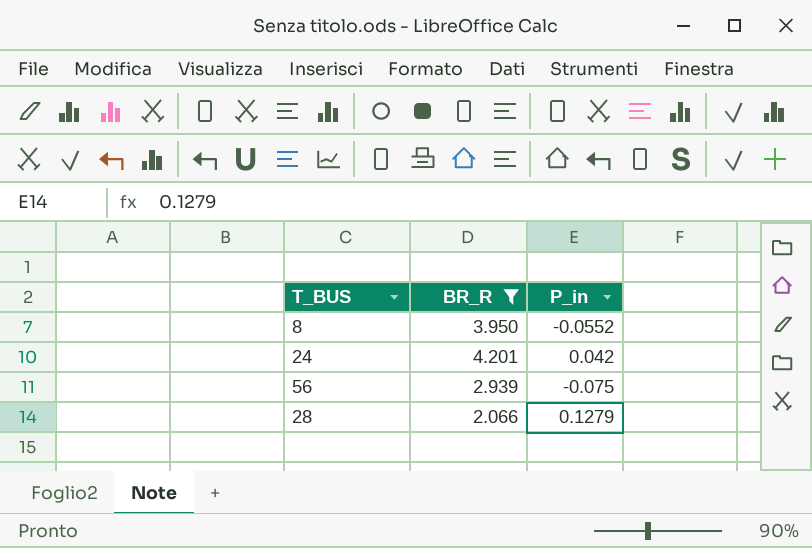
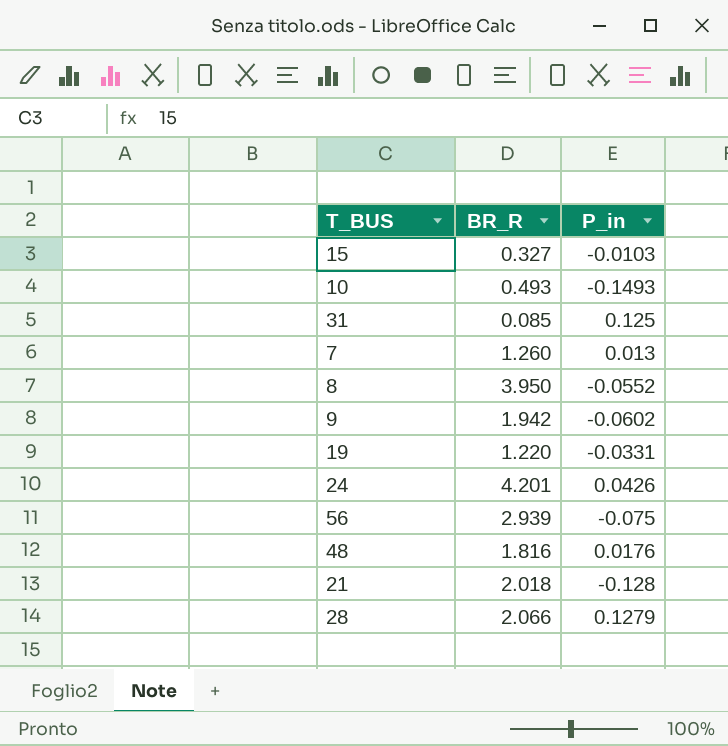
filter: BR_R >= 2.066 -> none
24 | P_in: 0.042 -> 0.0426

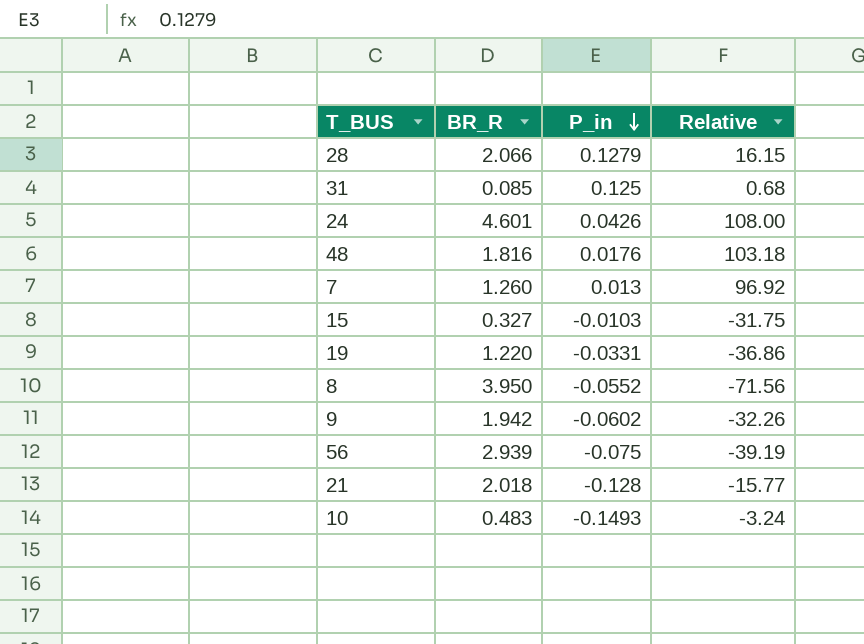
row order: none -> P_in descending
column Relative | formula: none -> [BR_R] / [P_in]
24 | BR_R: 4.201 -> 4.601
10 | BR_R: 0.493 -> 0.483

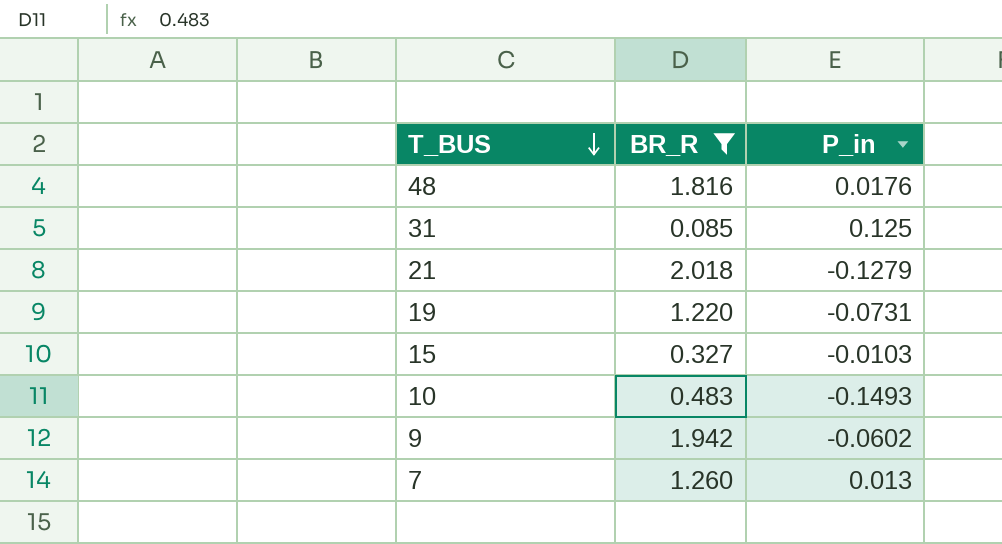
filter: none -> BR_R <= 2.018
row order: P_in descending -> T_BUS descending
column Relative | formula: [BR_R] / [P_in] -> none
21 | P_in: -0.128 -> -0.1279
19 | P_in: -0.0331 -> -0.0731

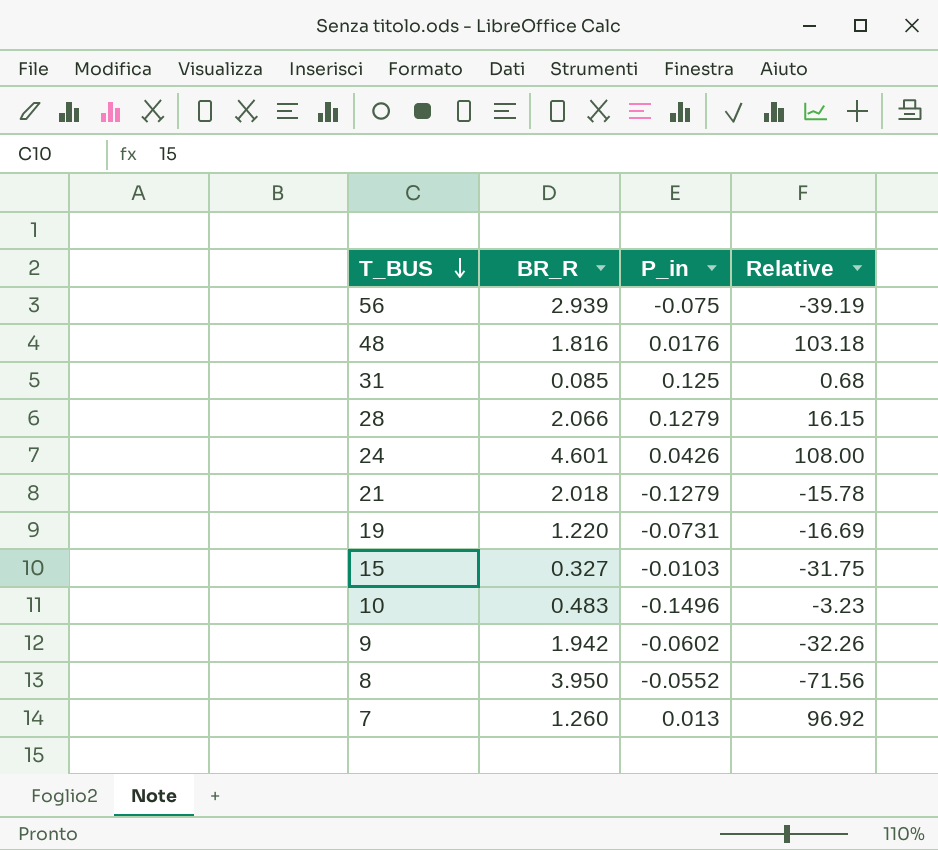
filter: BR_R <= 2.018 -> none
column Relative | formula: none -> [BR_R] / [P_in]
10 | P_in: -0.1493 -> -0.1496

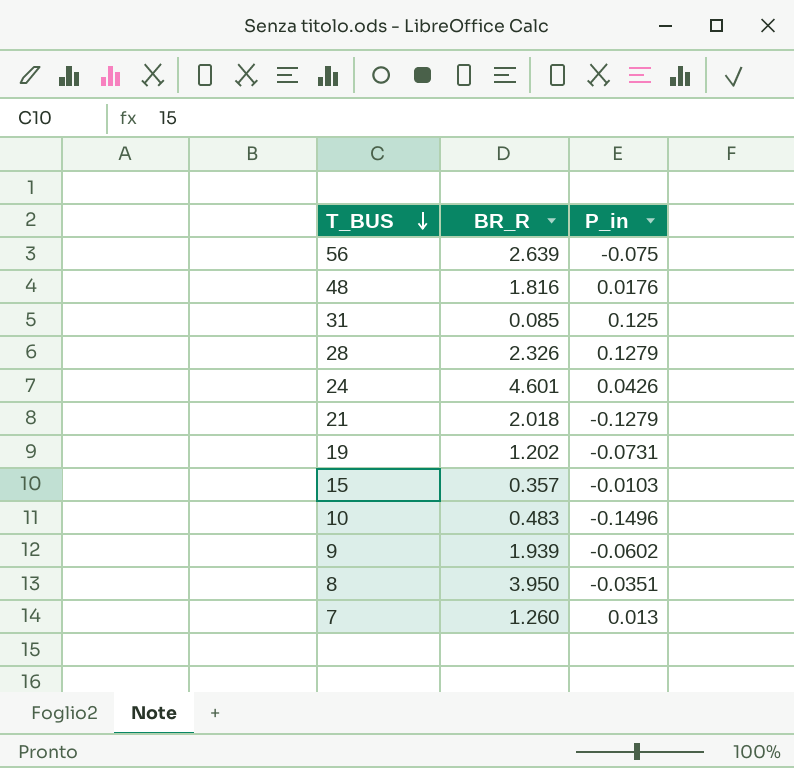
column Relative | formula: [BR_R] / [P_in] -> none
56 | BR_R: 2.939 -> 2.639
28 | BR_R: 2.066 -> 2.326
19 | BR_R: 1.220 -> 1.202
15 | BR_R: 0.327 -> 0.357
9 | BR_R: 1.942 -> 1.939
8 | P_in: -0.0552 -> -0.0351

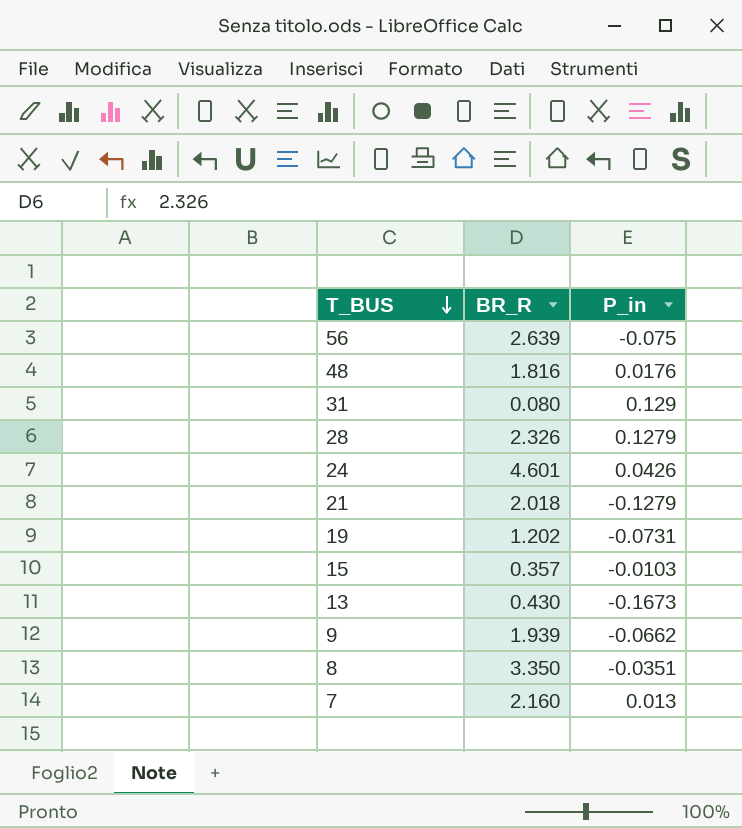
row 10: 0.483 | -0.1496 -> none
31 | BR_R: 0.085 -> 0.080
31 | P_in: 0.125 -> 0.129
row 13: none -> 0.430 | -0.1673
9 | P_in: -0.0602 -> -0.0662
8 | BR_R: 3.950 -> 3.350
7 | BR_R: 1.260 -> 2.160

